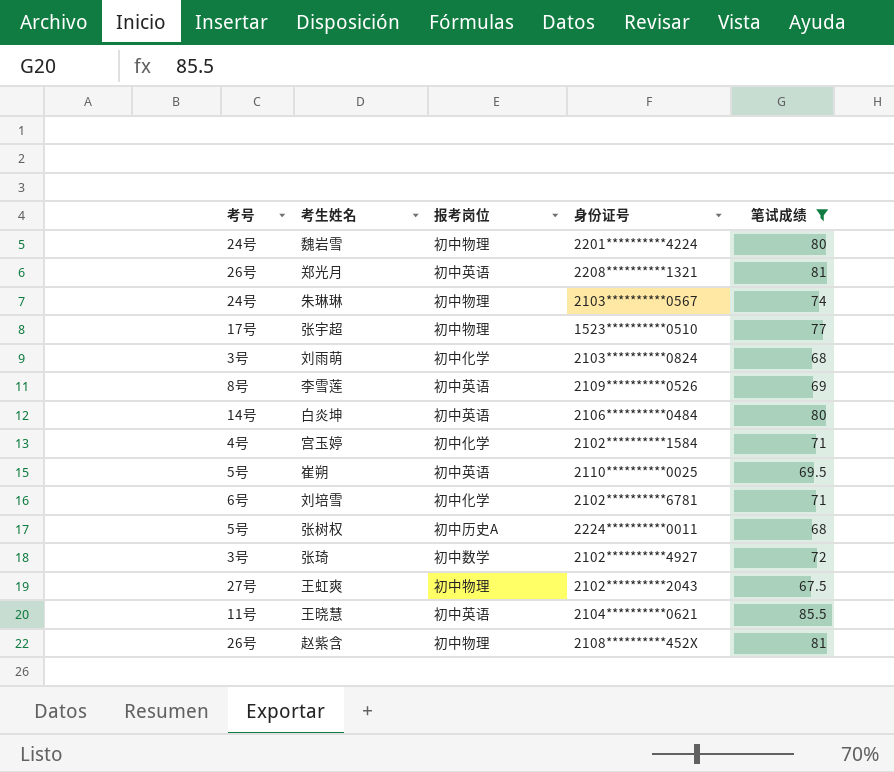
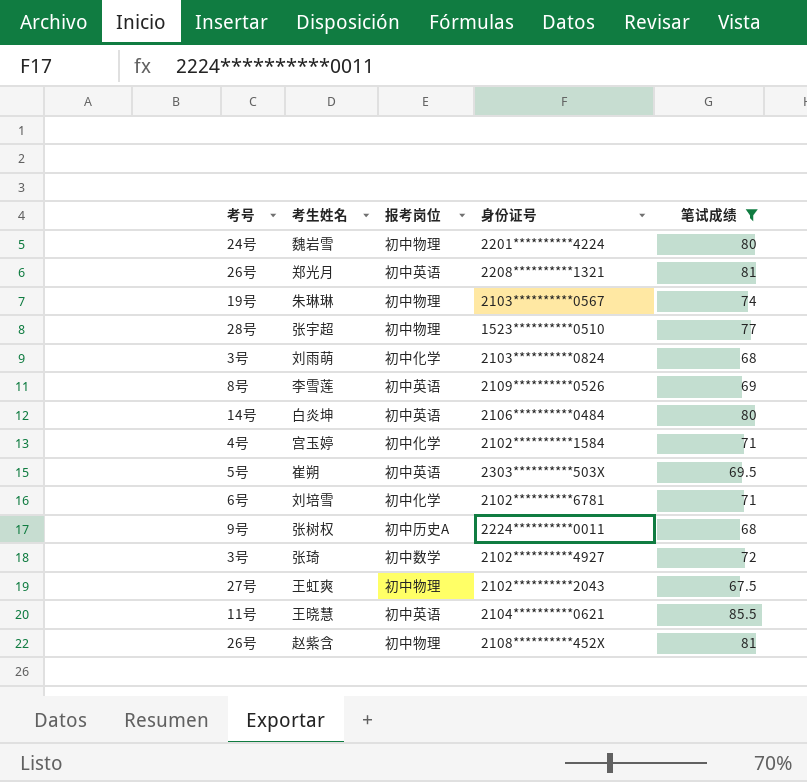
朱琳琳 | 考号: 24号 -> 19号
张宇超 | 考号: 17号 -> 28号
崔朔 | 身份证号: 2110**********0025 -> 2303**********503X
张树权 | 考号: 5号 -> 9号

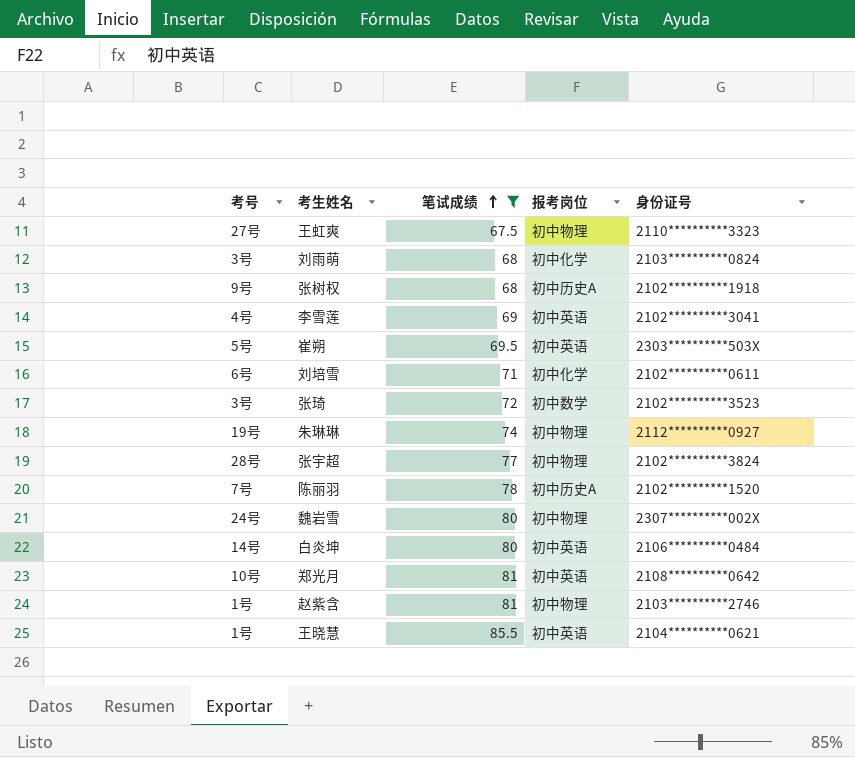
row order: none -> 笔试成绩 ascending
column 笔试成绩 | position: 5 -> 3
row 宫玉婷: 4号 | 初中化学 | 2102**********1584 | 71 -> none
王虹爽 | 身份证号: 2102**********2043 -> 2110**********3323
张树权 | 身份证号: 2224**********0011 -> 2102**********1918
李雪莲 | 考号: 8号 -> 4号
李雪莲 | 身份证号: 2109**********0526 -> 2102**********3041
刘培雪 | 身份证号: 2102**********6781 -> 2102**********0611
张琦 | 身份证号: 2102**********4927 -> 2102**********3523
朱琳琳 | 身份证号: 2103**********0567 -> 2112**********0927
张宇超 | 身份证号: 1523**********0510 -> 2102**********3824
row 陈丽羽: none -> 7号 | 78 | 初中历史A | 2102**********1520
魏岩雪 | 身份证号: 2201**********4224 -> 2307**********002X
郑光月 | 考号: 26号 -> 10号
郑光月 | 身份证号: 2208**********1321 -> 2108**********0642
赵紫含 | 考号: 26号 -> 1号
赵紫含 | 身份证号: 2108**********452X -> 2103**********2746
王晓慧 | 考号: 11号 -> 1号

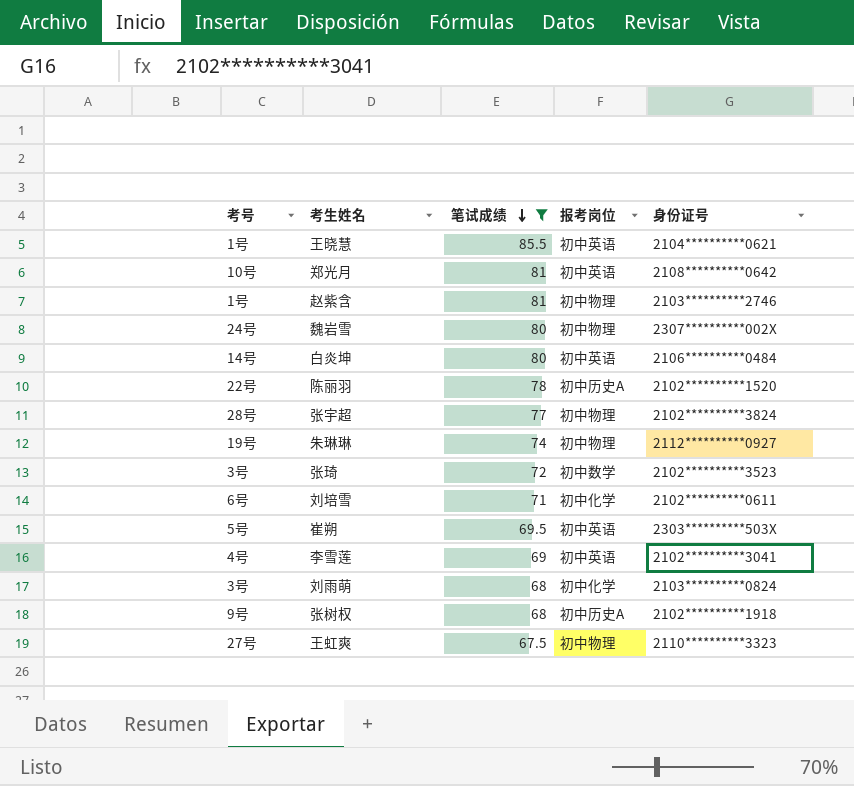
row order: 笔试成绩 ascending -> 笔试成绩 descending
陈丽羽 | 考号: 7号 -> 22号

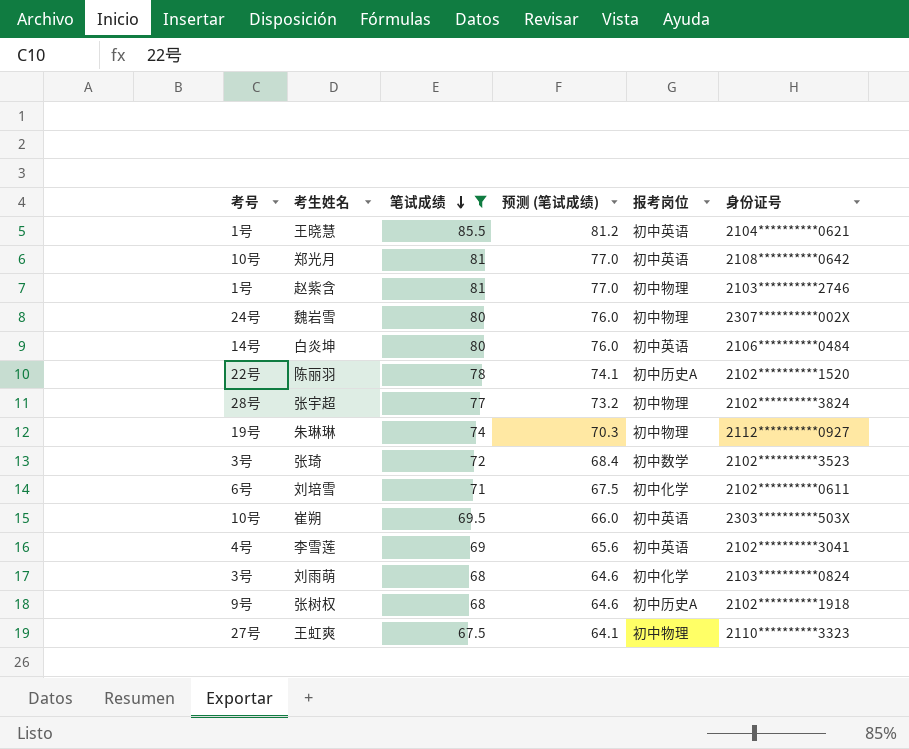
column 预测 (笔试成绩) | formula: none -> [笔试成绩] * 0.95
崔朔 | 考号: 5号 -> 10号

